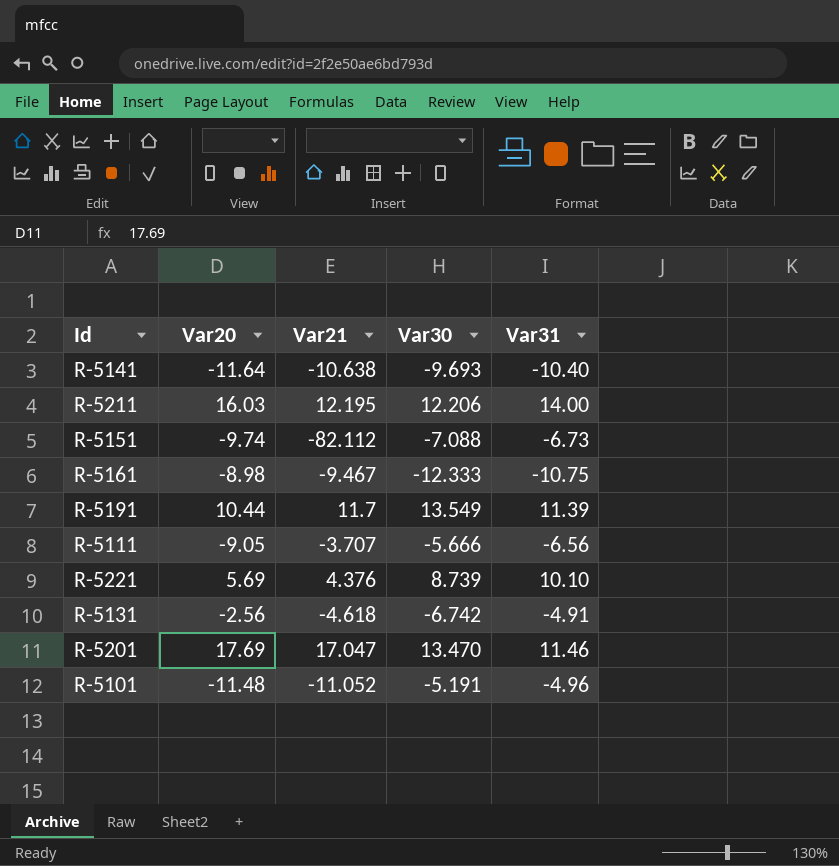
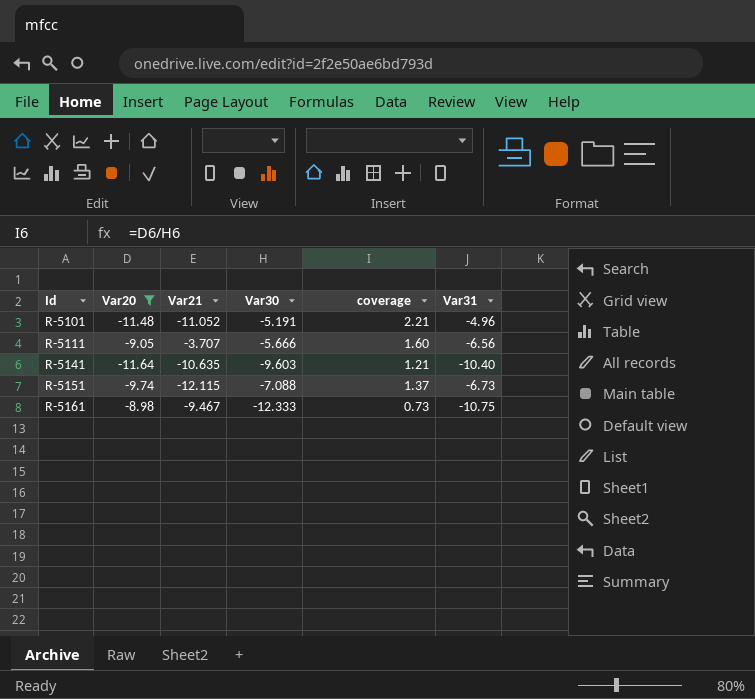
filter: none -> Var20 <= -8.98
row order: none -> Id ascending
column coverage | formula: none -> [Var20] / [Var30]
R-5141 | Var21: -10.638 -> -10.635
R-5141 | Var30: -9.693 -> -9.603
R-5151 | Var21: -82.112 -> -12.115

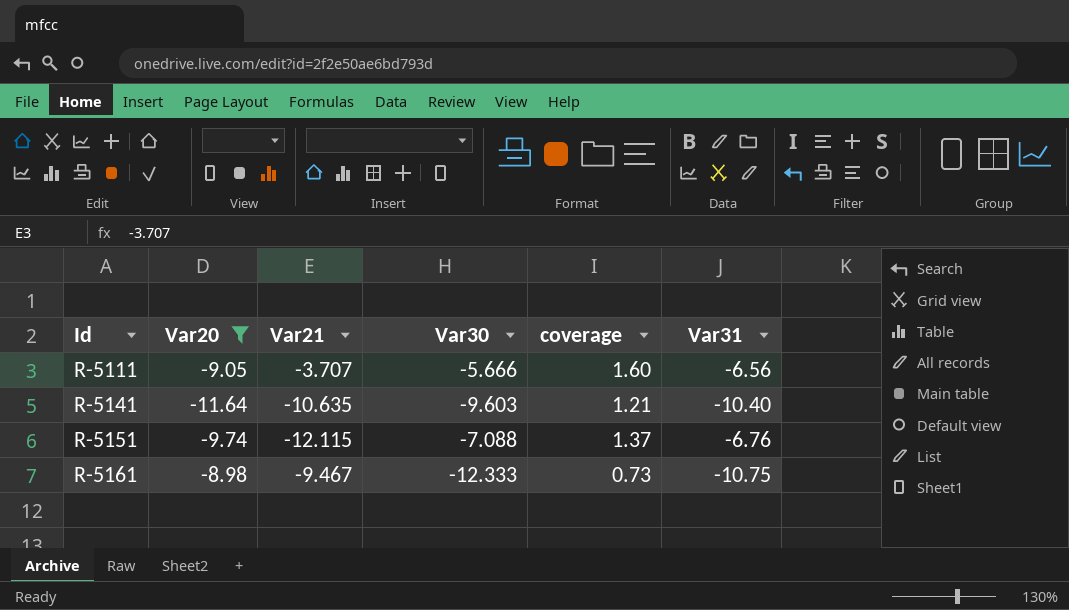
row R-5101: -11.48 | -11.052 | -5.191 | 2.21 | -4.96 -> none
R-5151 | Var31: -6.73 -> -6.76

